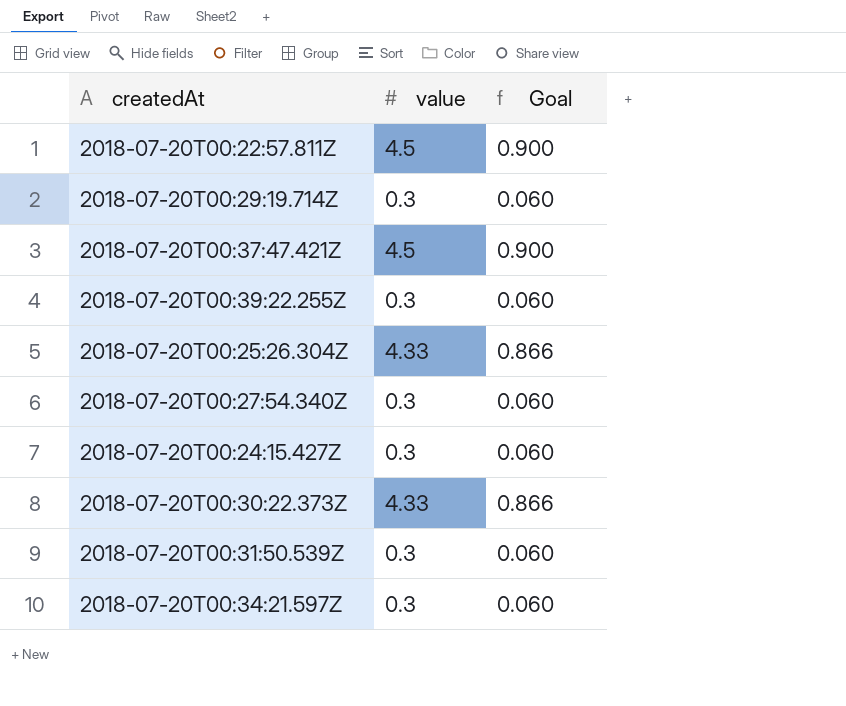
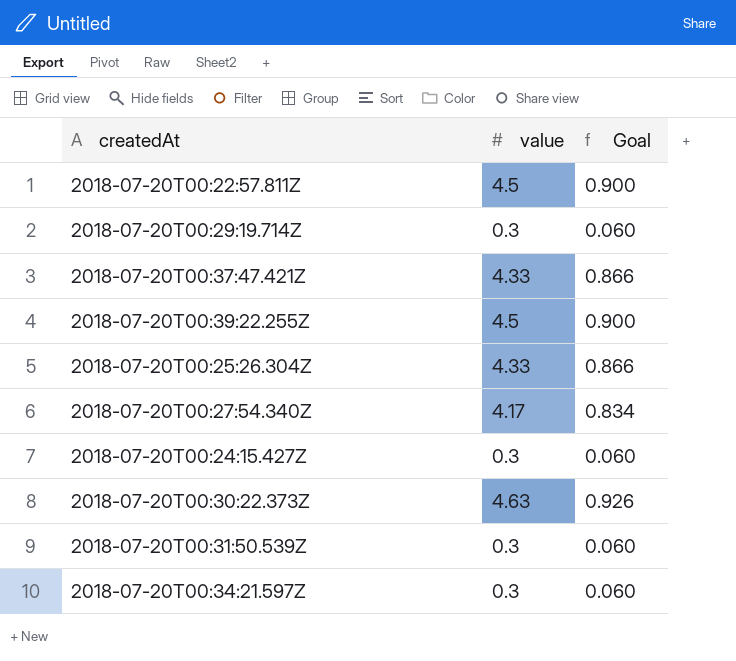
2018-07-20T00:37:47.421Z | value: 4.5 -> 4.33
2018-07-20T00:37:47.421Z | Goal: 0.900 -> 0.866
2018-07-20T00:39:22.255Z | value: 0.3 -> 4.5
2018-07-20T00:39:22.255Z | Goal: 0.060 -> 0.900
2018-07-20T00:27:54.340Z | value: 0.3 -> 4.17
2018-07-20T00:27:54.340Z | Goal: 0.060 -> 0.834
2018-07-20T00:30:22.373Z | value: 4.33 -> 4.63
2018-07-20T00:30:22.373Z | Goal: 0.866 -> 0.926

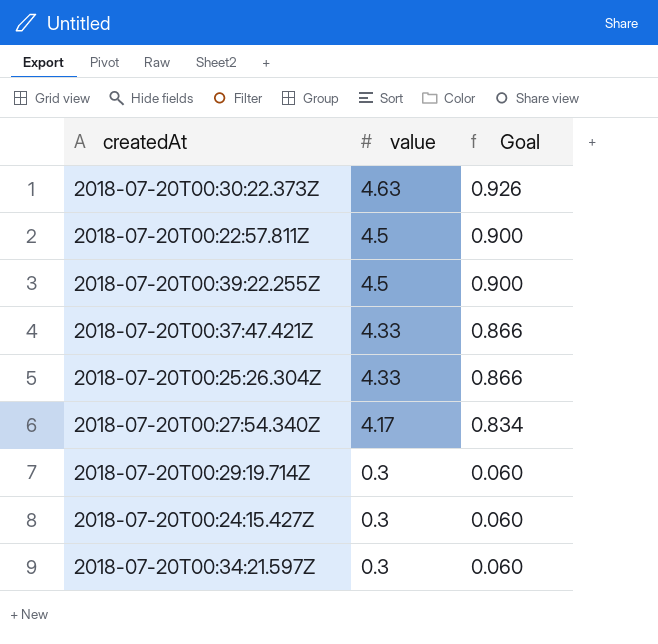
row order: none -> value descending
row 2018-07-20T00:31:50.539Z: 0.3 | 0.060 -> none

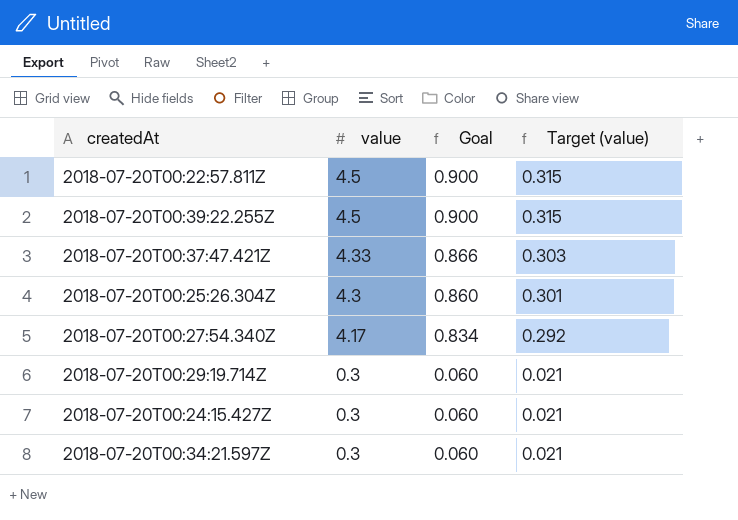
column Target (value) | formula: none -> [value] * 0.07
row 2018-07-20T00:30:22.373Z: 4.63 | 0.926 -> none
2018-07-20T00:25:26.304Z | value: 4.33 -> 4.3
2018-07-20T00:25:26.304Z | Goal: 0.866 -> 0.860

